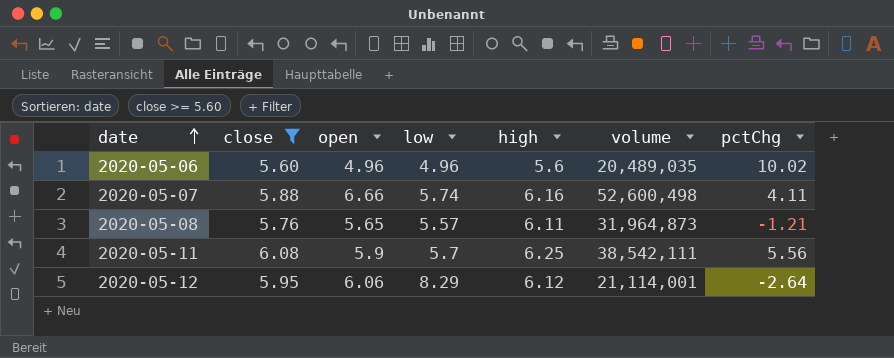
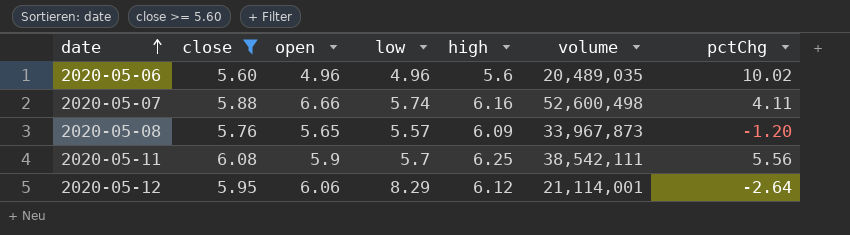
2020-05-08 | high: 6.11 -> 6.09
2020-05-08 | volume: 31,964,873 -> 33,967,873
2020-05-08 | pctChg: -1.21 -> -1.20

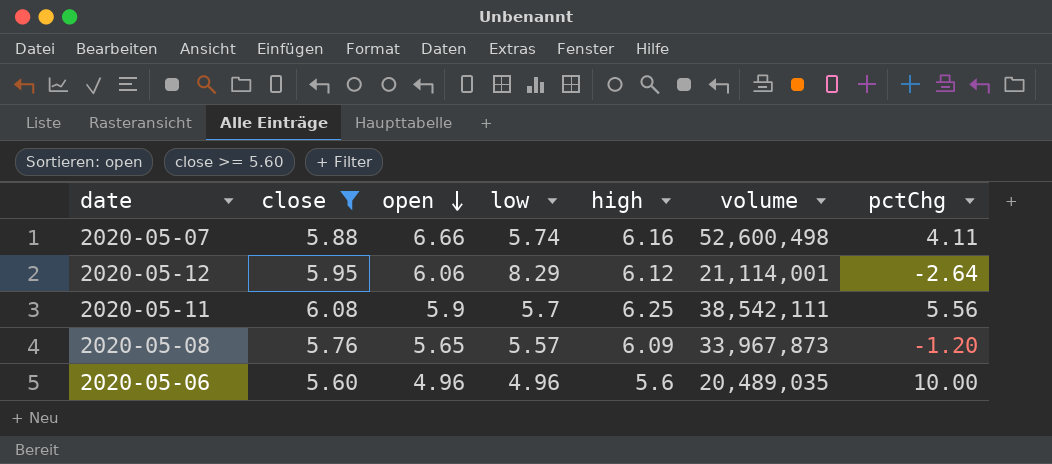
row order: date ascending -> open descending
2020-05-06 | pctChg: 10.02 -> 10.00

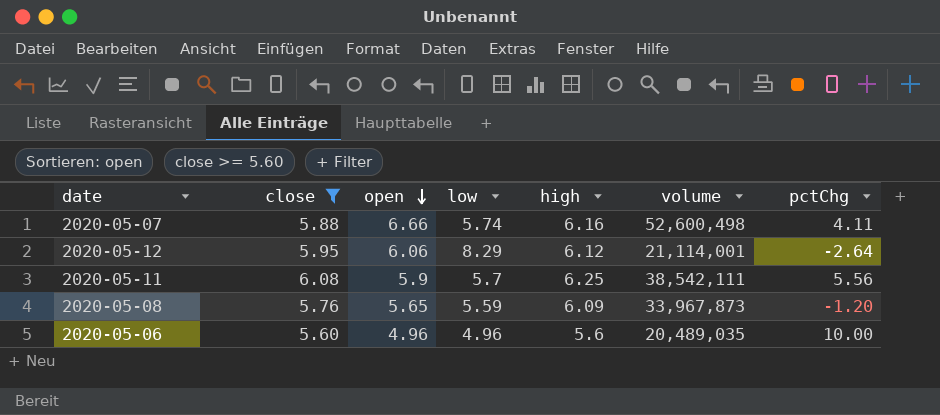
2020-05-08 | low: 5.57 -> 5.59

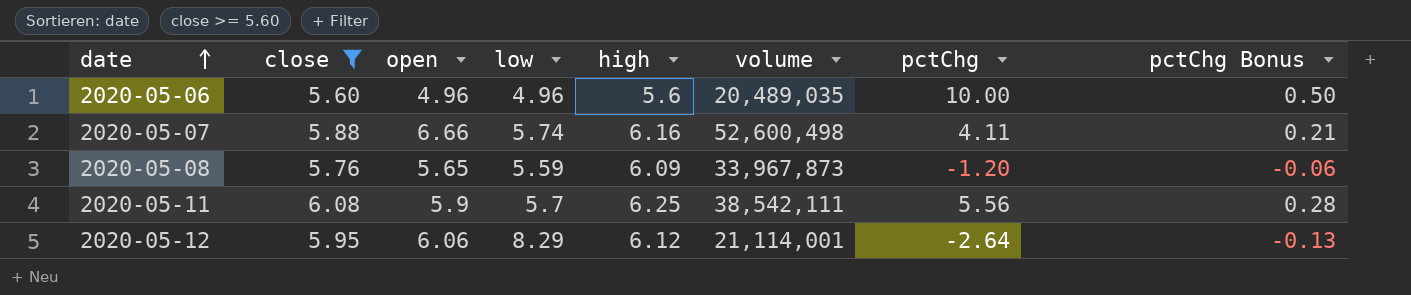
row order: open descending -> date ascending
column pctChg Bonus | formula: none -> [pctChg] * 0.05

